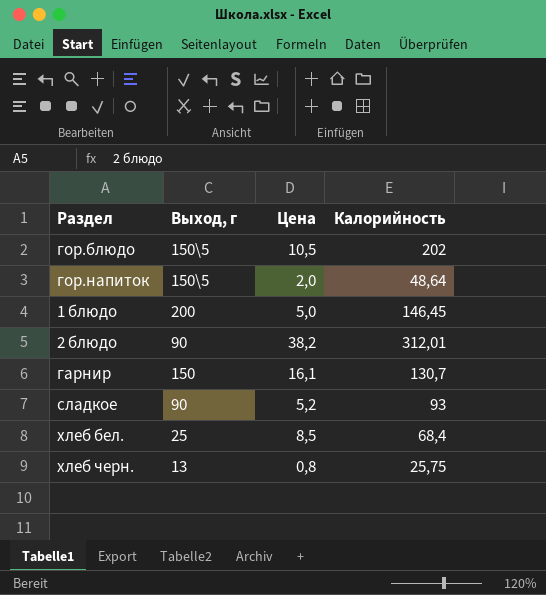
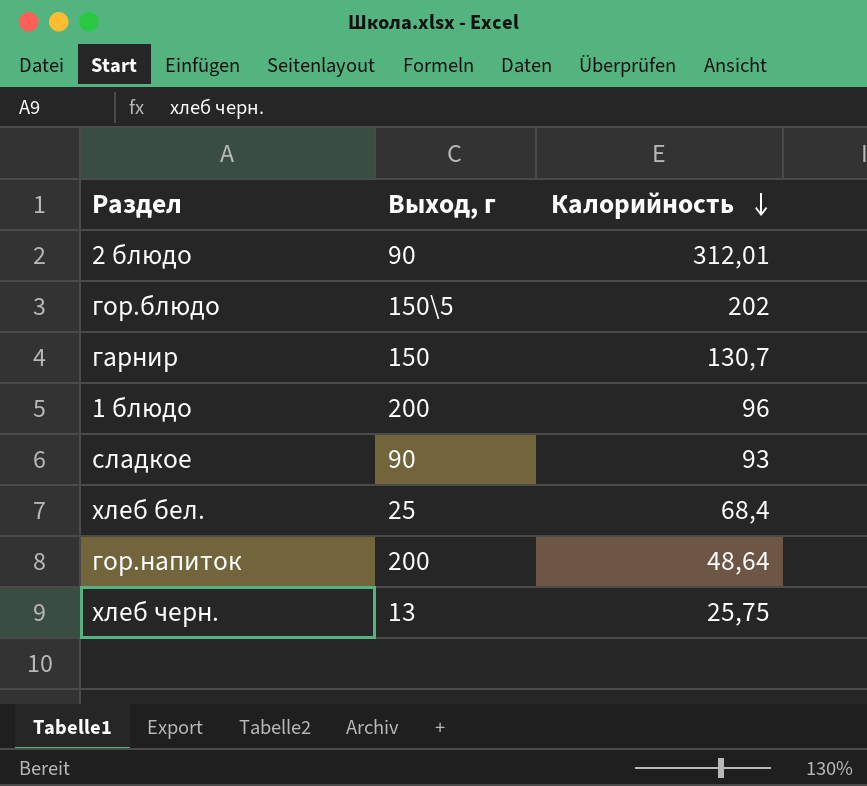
row order: none -> Калорийность descending
column Цена | position: 3 -> none
1 блюдо | Калорийность: 146,45 -> 96
гор.напиток | Выход, г: 150\5 -> 200

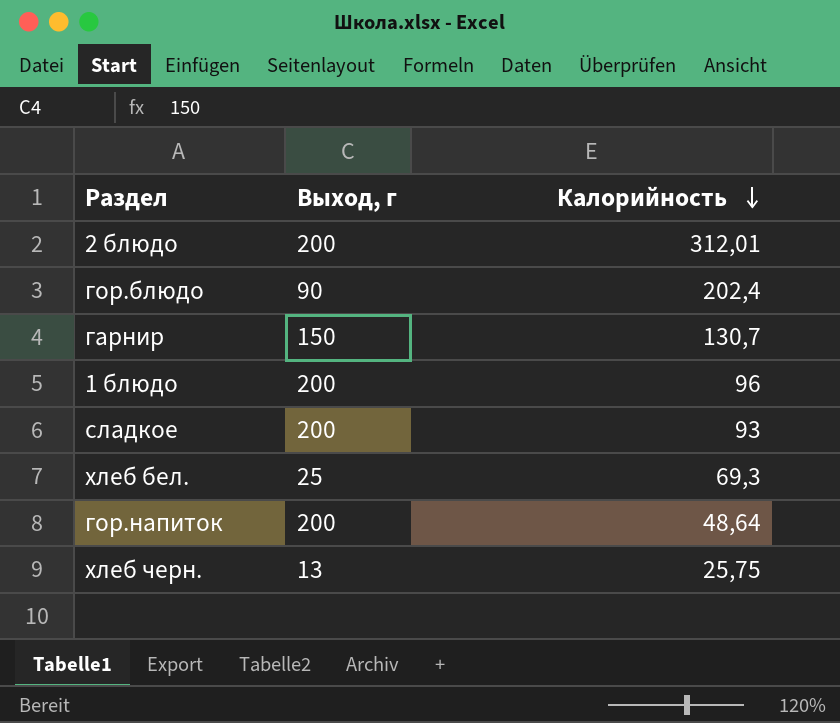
2 блюдо | Выход, г: 90 -> 200
гор.блюдо | Выход, г: 150\5 -> 90
гор.блюдо | Калорийность: 202 -> 202,4
сладкое | Выход, г: 90 -> 200
хлеб бел. | Калорийность: 68,4 -> 69,3

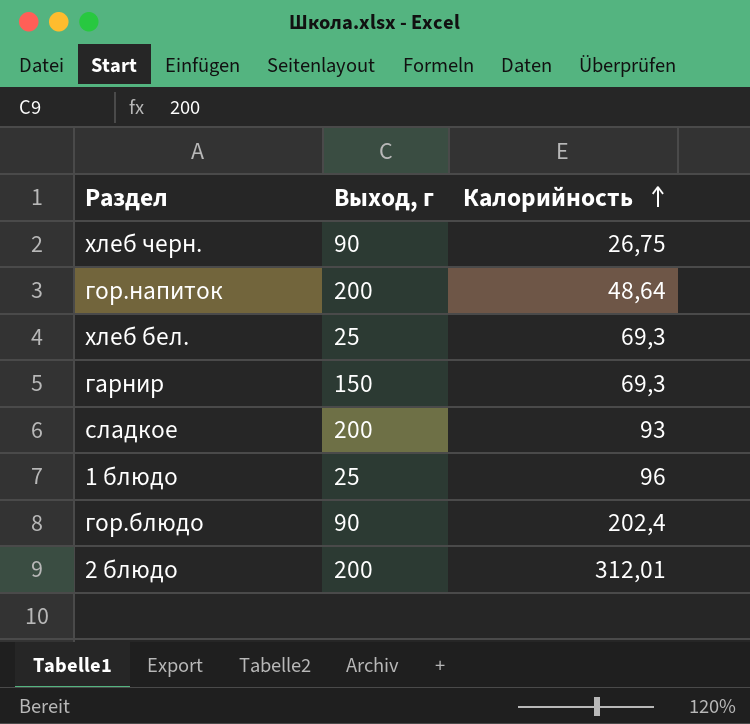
row order: Калорийность descending -> Калорийность ascending
хлеб черн. | Выход, г: 13 -> 90
хлеб черн. | Калорийность: 25,75 -> 26,75
гарнир | Калорийность: 130,7 -> 69,3
1 блюдо | Выход, г: 200 -> 25

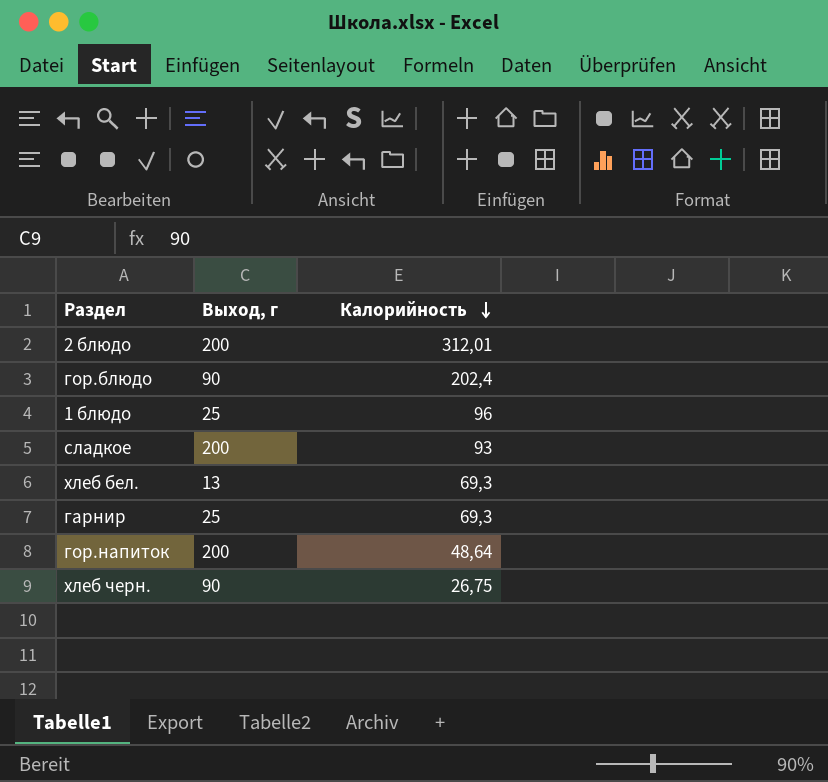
row order: Калорийность ascending -> Калорийность descending
хлеб бел. | Выход, г: 25 -> 13
гарнир | Выход, г: 150 -> 25

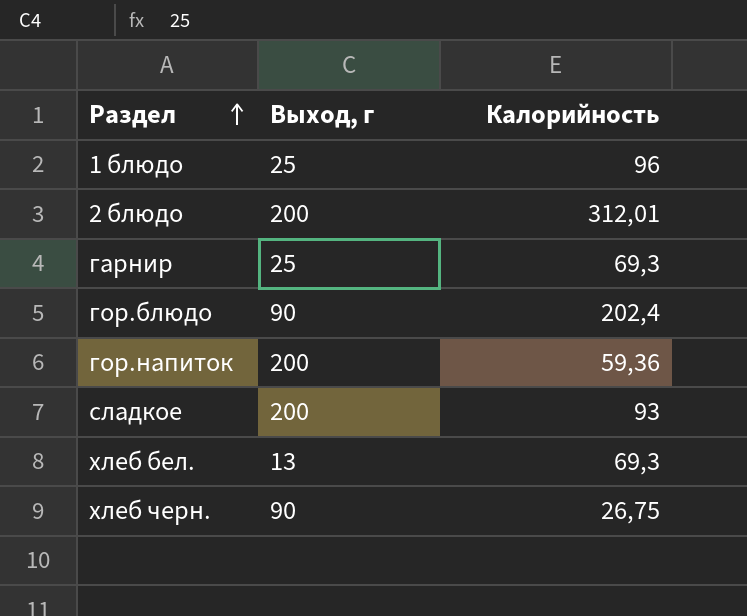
row order: Калорийность descending -> Раздел ascending
гор.напиток | Калорийность: 48,64 -> 59,36

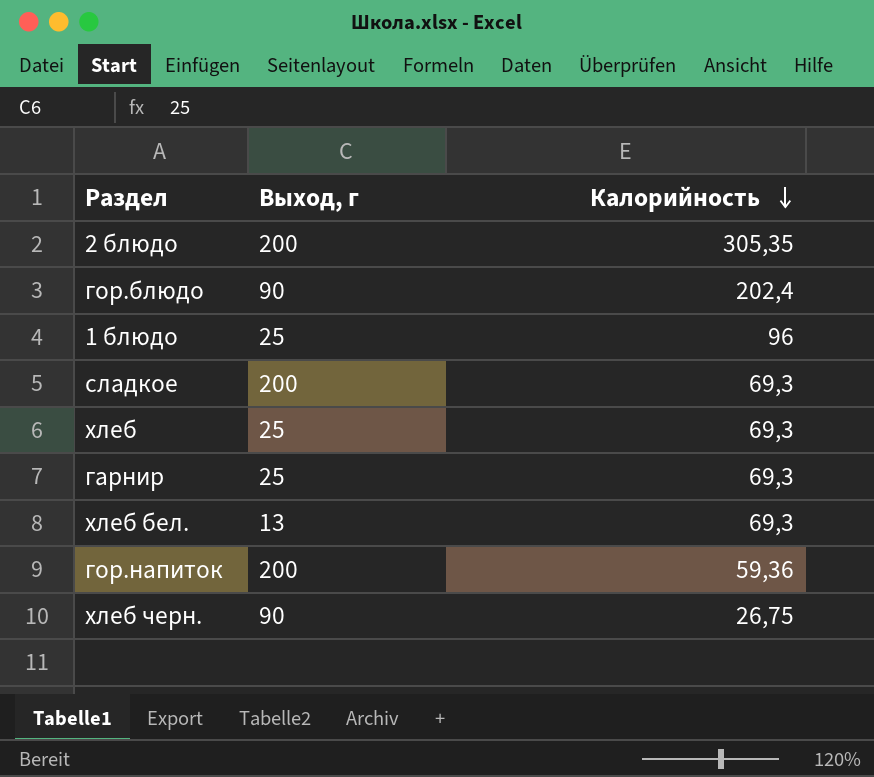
row order: Раздел ascending -> Калорийность descending
2 блюдо | Калорийность: 312,01 -> 305,35
сладкое | Калорийность: 93 -> 69,3
row хлеб: none -> 25 | 69,3

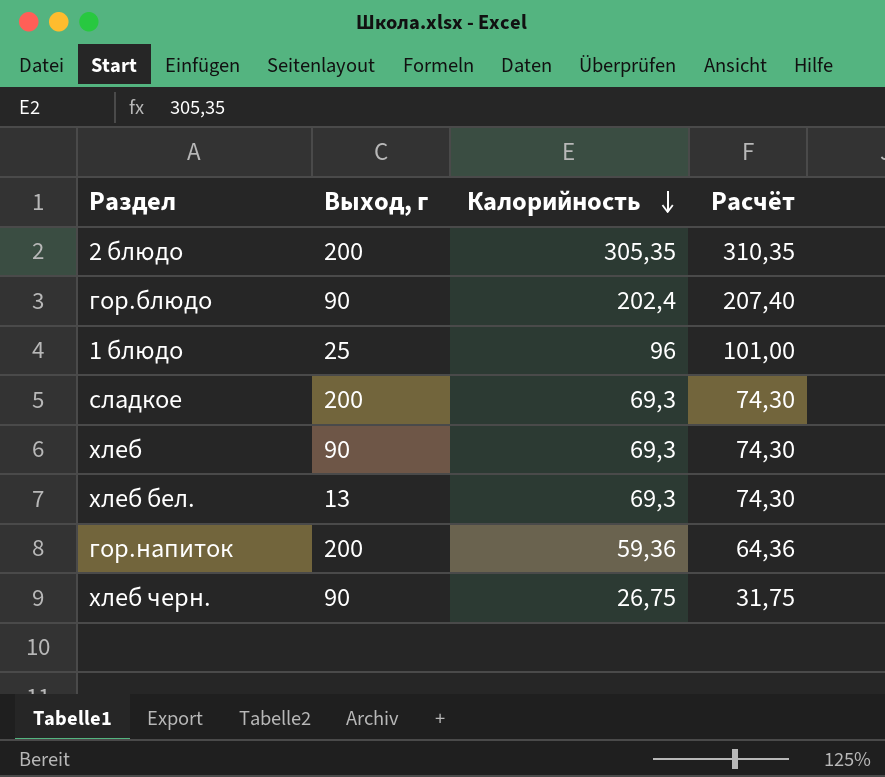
column Расчёт | formula: none -> [Калорийность] + 5
row гарнир: 25 | 69,3 -> none
хлеб | Выход, г: 25 -> 90

